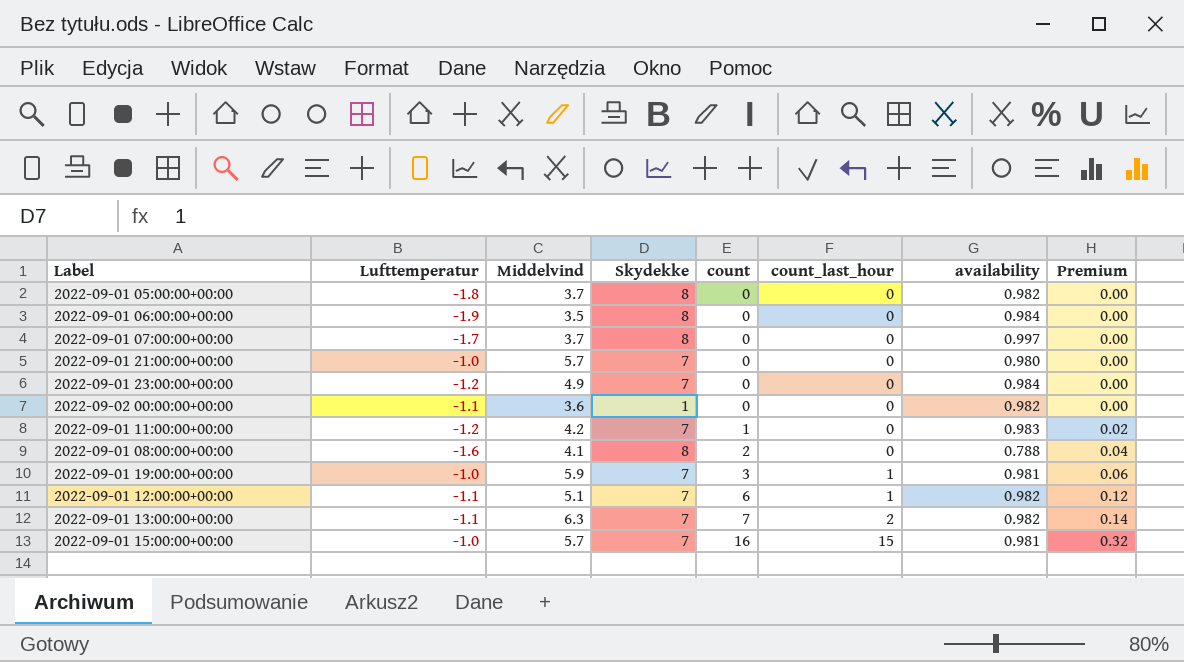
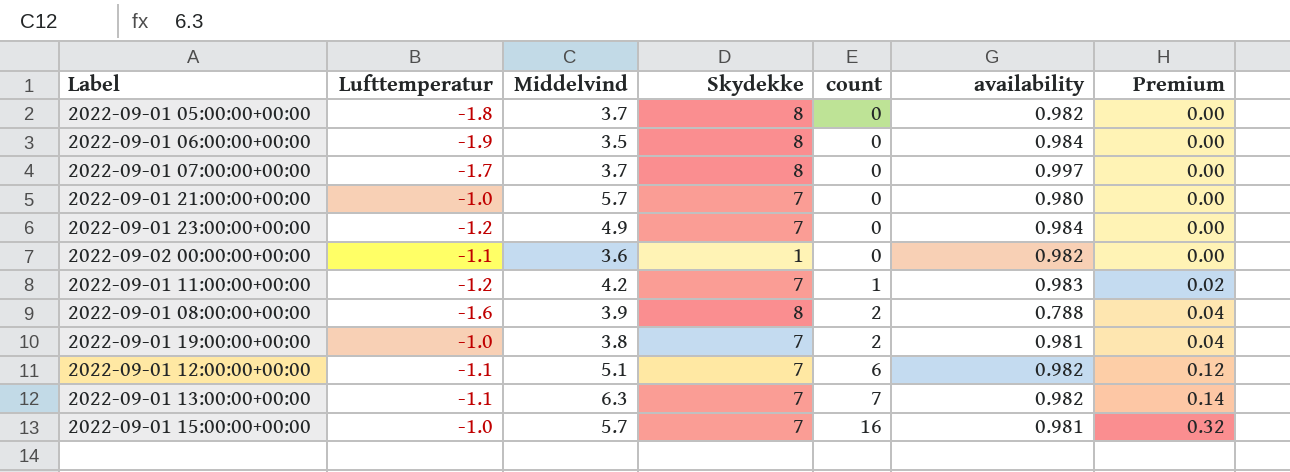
column count_last_hour | position: 6 -> none
2022-09-01 08:00:00+00:00 | Middelvind: 4.1 -> 3.9
2022-09-01 19:00:00+00:00 | Middelvind: 5.9 -> 3.8
2022-09-01 19:00:00+00:00 | count: 3 -> 2
2022-09-01 19:00:00+00:00 | Premium: 0.06 -> 0.04

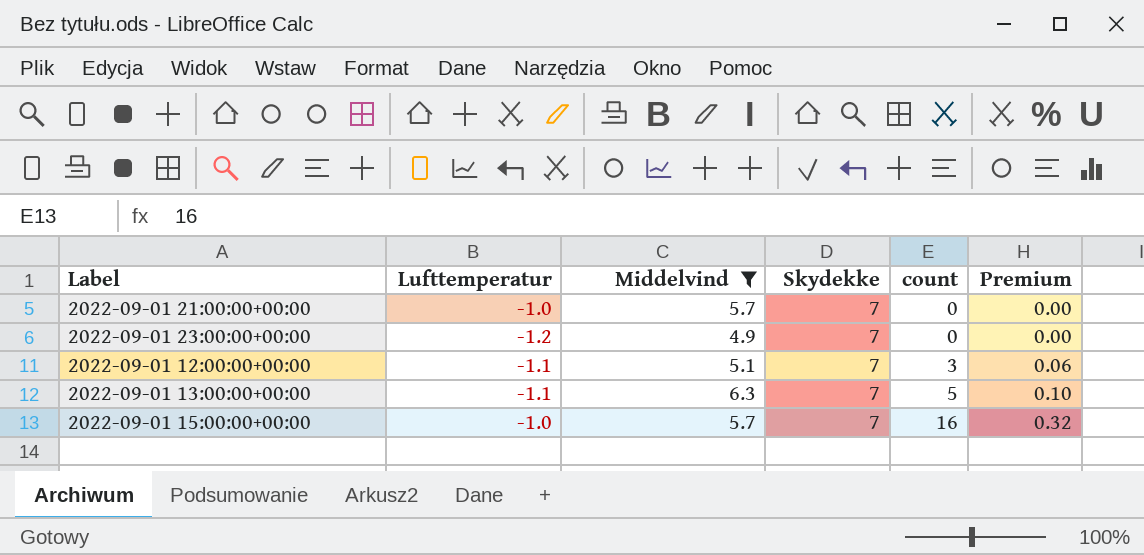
filter: none -> Middelvind >= 4.9
column availability | position: 6 -> none
2022-09-01 12:00:00+00:00 | count: 6 -> 3
2022-09-01 12:00:00+00:00 | Premium: 0.12 -> 0.06
2022-09-01 13:00:00+00:00 | count: 7 -> 5
2022-09-01 13:00:00+00:00 | Premium: 0.14 -> 0.10

